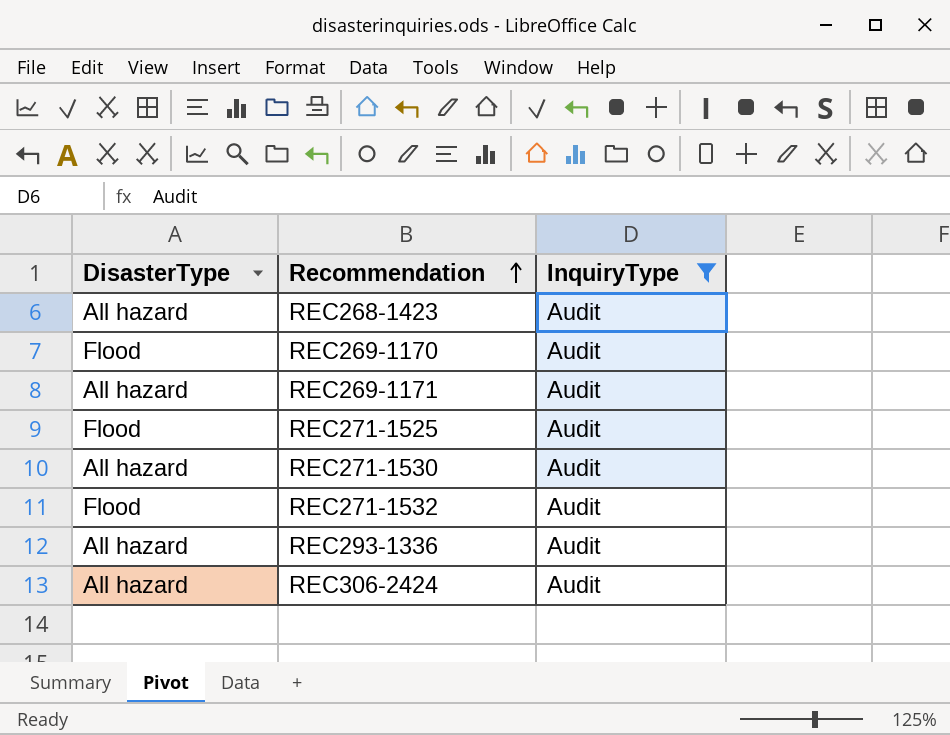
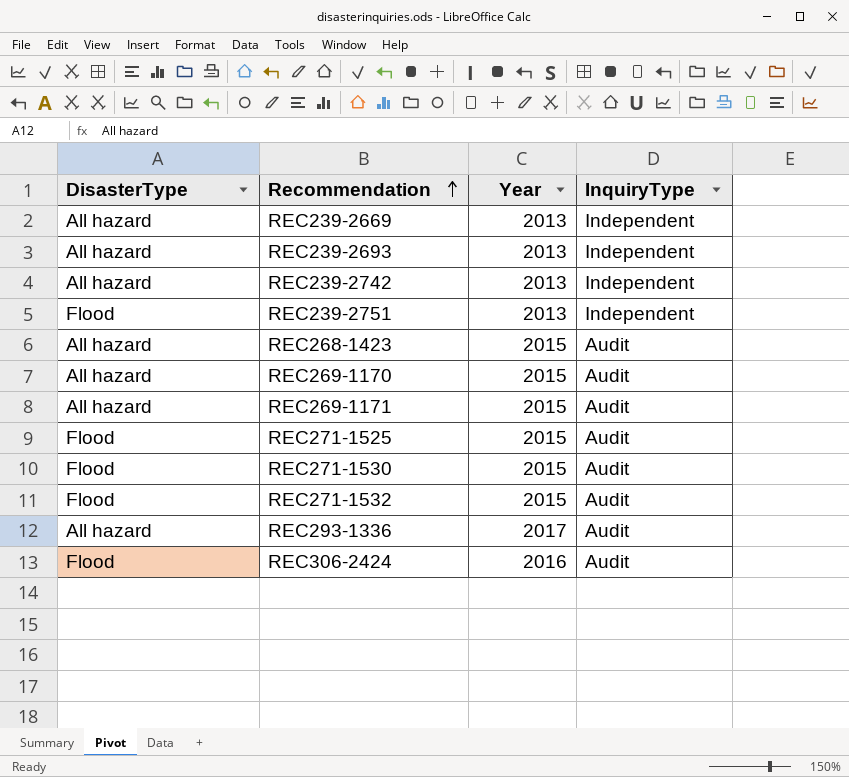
filter: InquiryType = Audit -> none
column Year | position: none -> 3
REC269-1170 | DisasterType: Flood -> All hazard
REC271-1530 | DisasterType: All hazard -> Flood
REC306-2424 | DisasterType: All hazard -> Flood

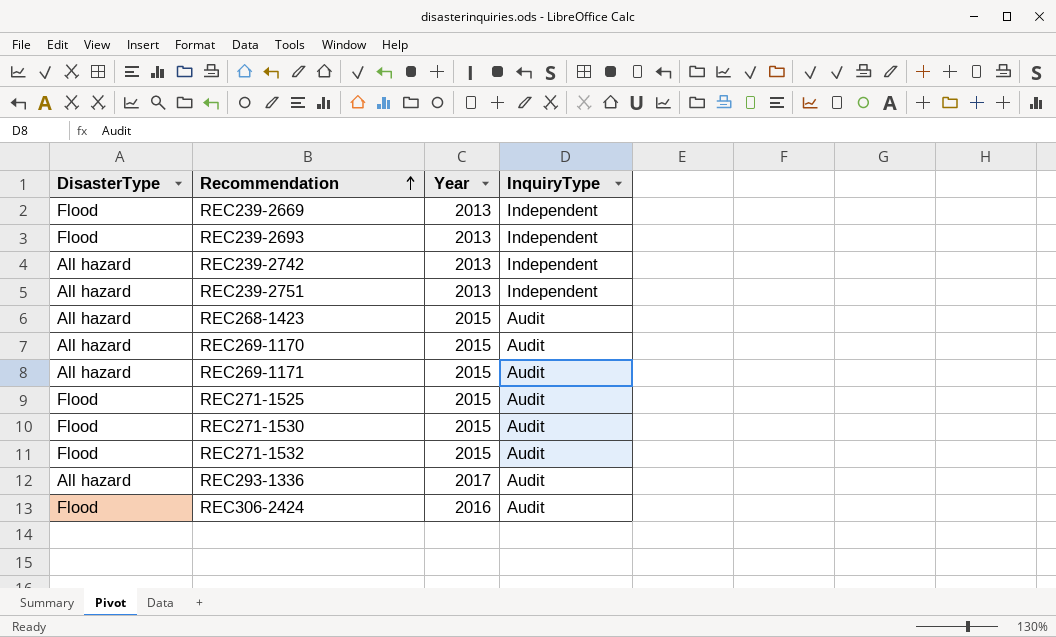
REC239-2669 | DisasterType: All hazard -> Flood
REC239-2693 | DisasterType: All hazard -> Flood
REC239-2751 | DisasterType: Flood -> All hazard

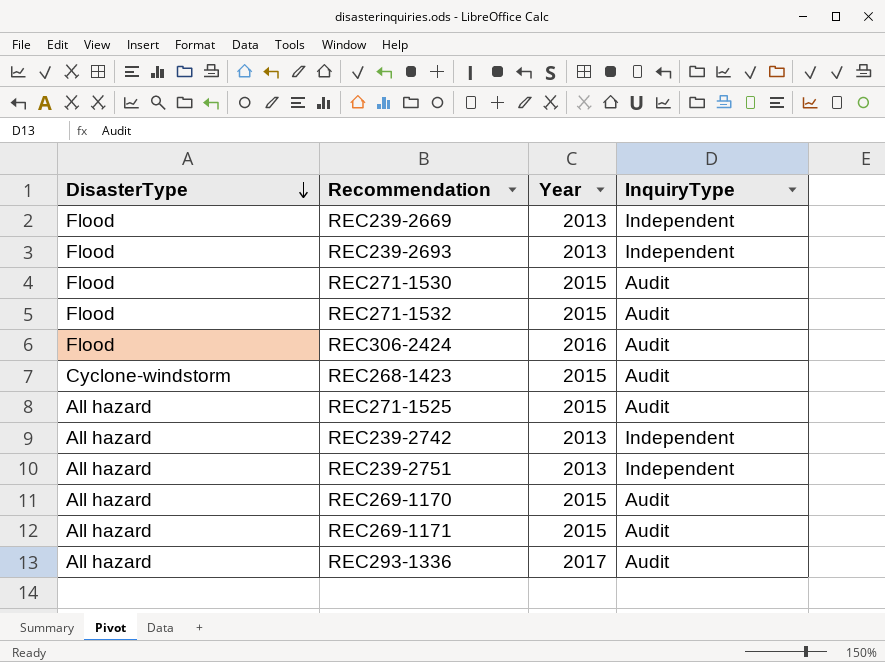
row order: Recommendation ascending -> DisasterType descending
REC268-1423 | DisasterType: All hazard -> Cyclone-windstorm
REC271-1525 | DisasterType: Flood -> All hazard

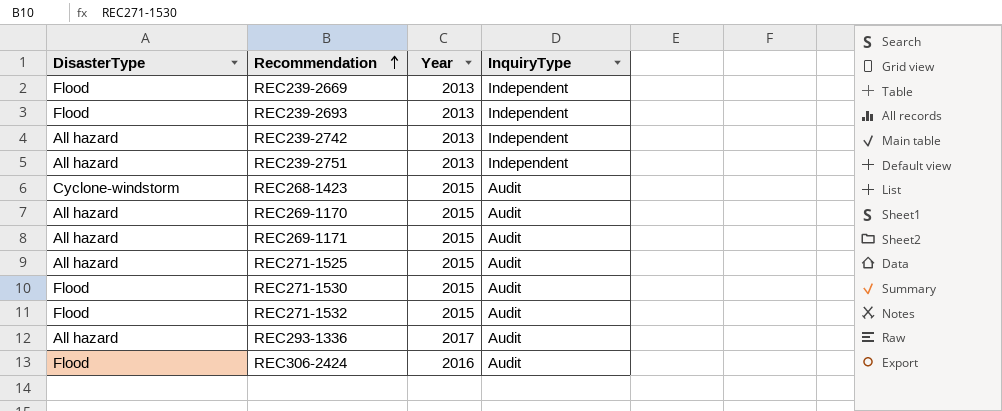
row order: DisasterType descending -> Recommendation ascending

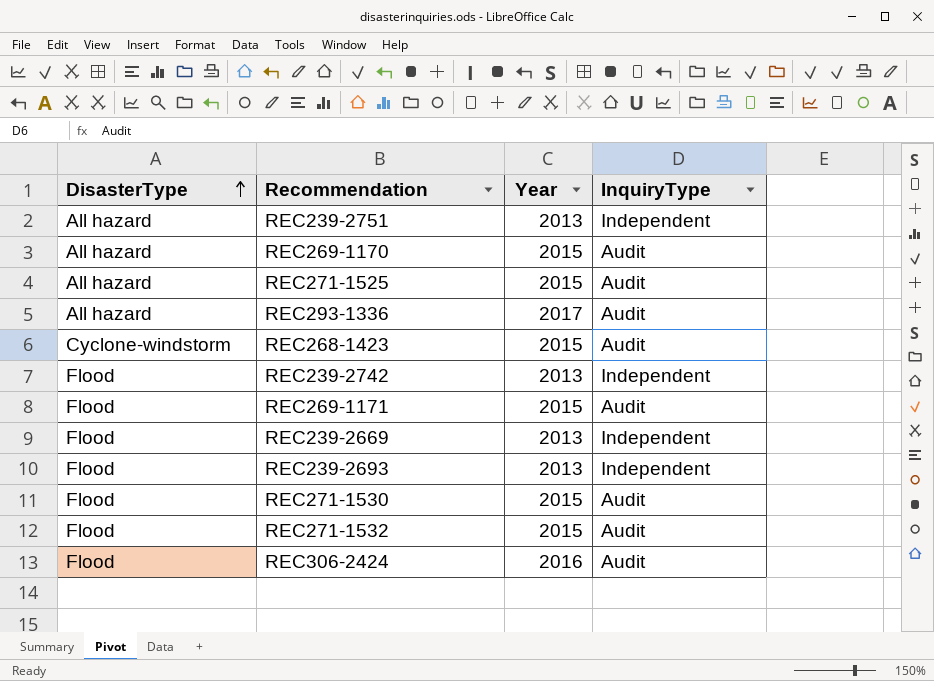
row order: Recommendation ascending -> DisasterType ascending
REC239-2742 | DisasterType: All hazard -> Flood
REC269-1171 | DisasterType: All hazard -> Flood

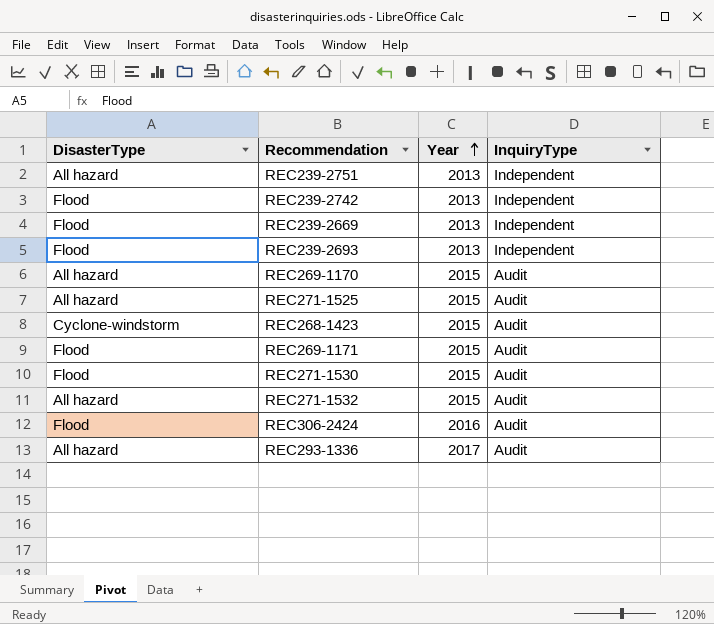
row order: DisasterType ascending -> Year ascending
REC271-1532 | DisasterType: Flood -> All hazard

